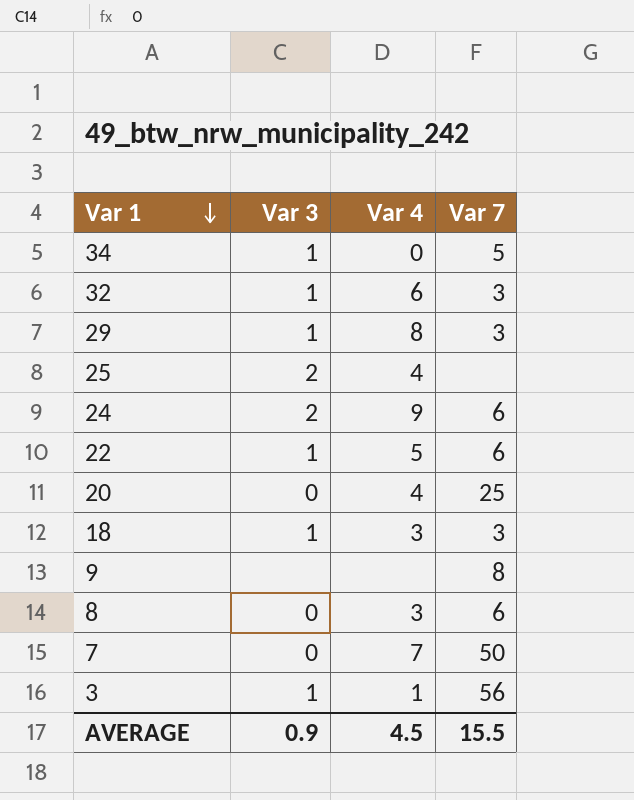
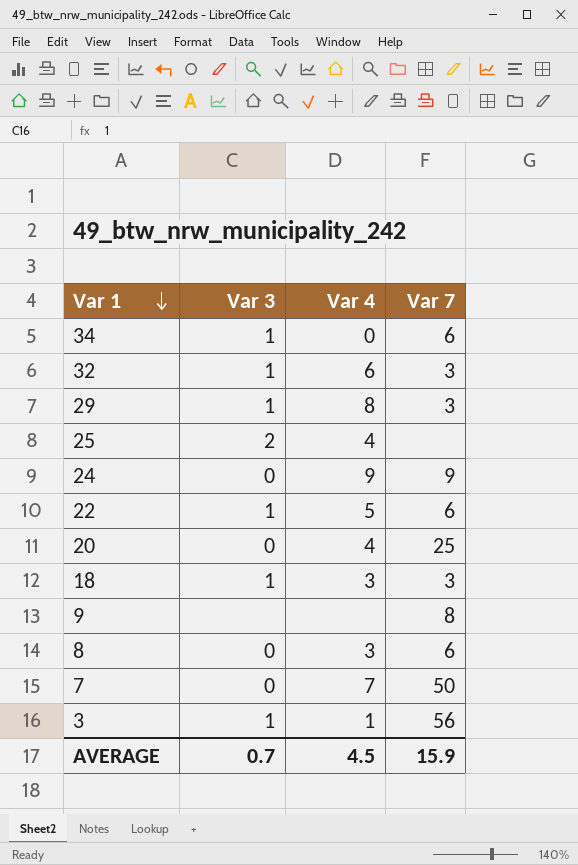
34 | Var 7: 5 -> 6
24 | Var 3: 2 -> 0
24 | Var 7: 6 -> 9
AVERAGE | Var 3: 0.9 -> 0.7
AVERAGE | Var 7: 15.5 -> 15.9

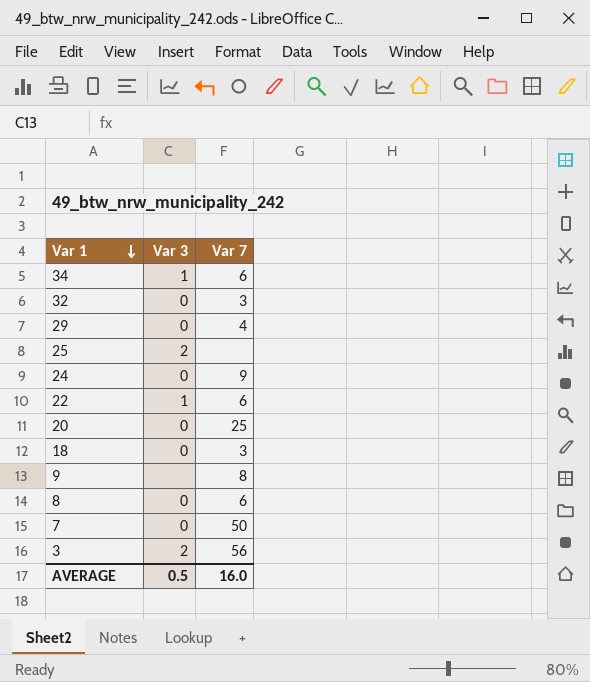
column Var 4 | position: 3 -> none
32 | Var 3: 1 -> 0
29 | Var 3: 1 -> 0
29 | Var 7: 3 -> 4
18 | Var 3: 1 -> 0
3 | Var 3: 1 -> 2
AVERAGE | Var 3: 0.7 -> 0.5
AVERAGE | Var 7: 15.9 -> 16.0

